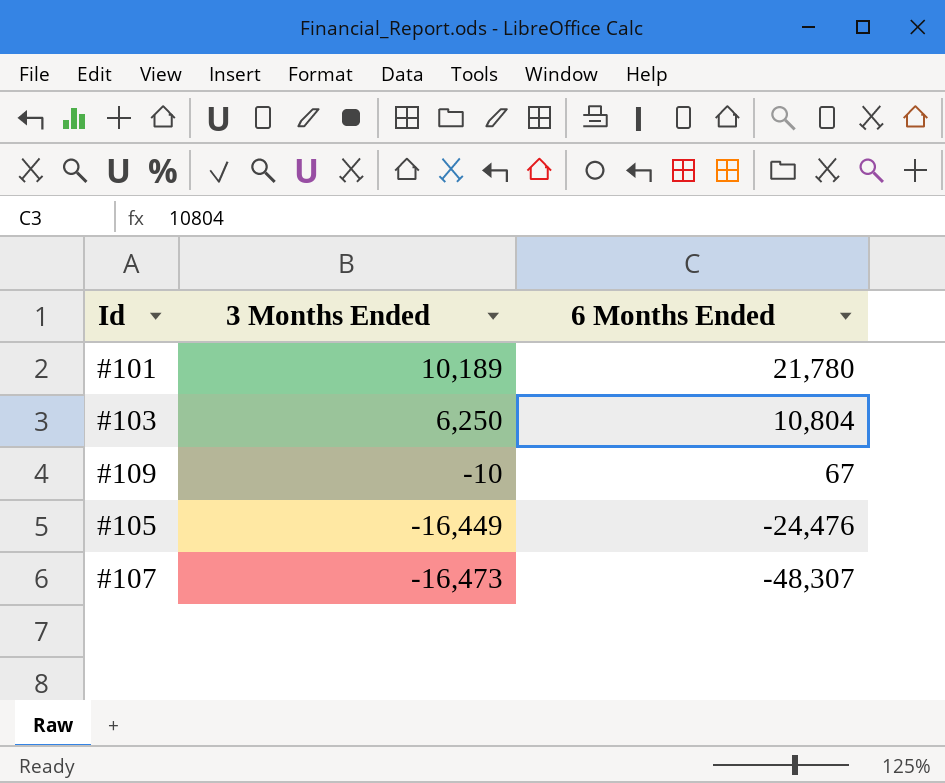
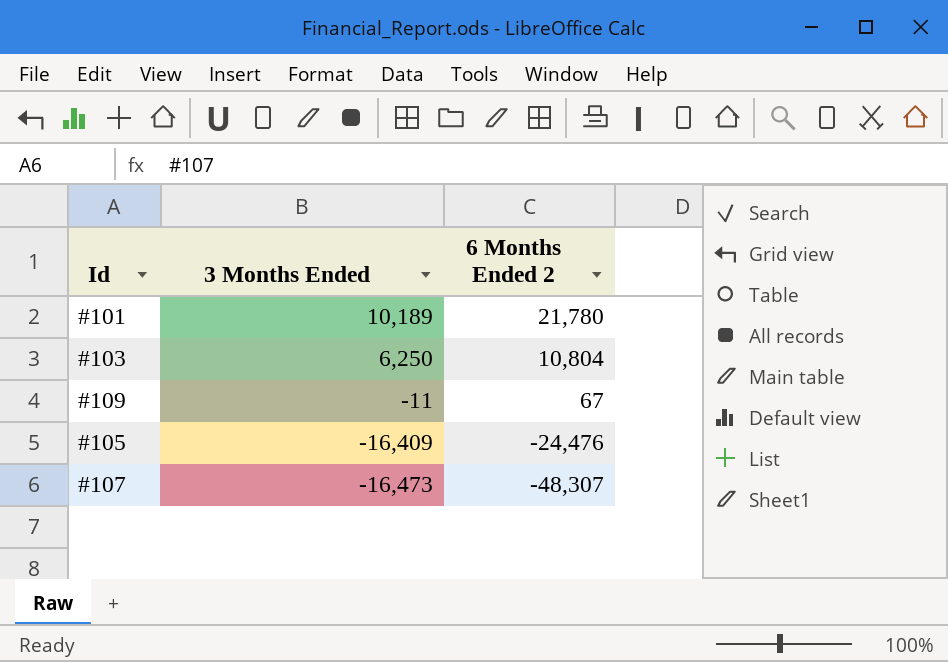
column name: 6 Months Ended -> 6 Months Ended 2
#109 | 3 Months Ended: -10 -> -11
#105 | 3 Months Ended: -16,449 -> -16,409

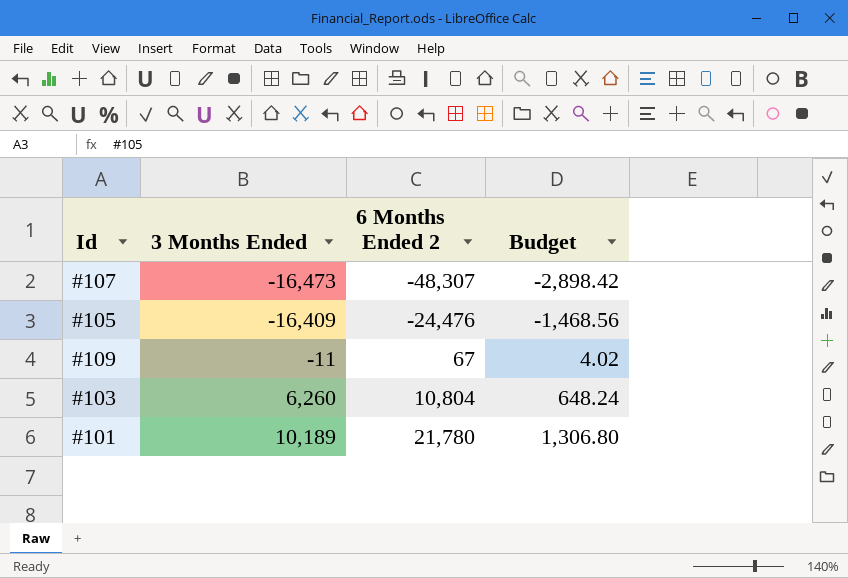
row order: 3 Months Ended descending -> 3 Months Ended ascending
column Budget | formula: none -> [6 Months Ended 2] * 0.06
#103 | 3 Months Ended: 6,250 -> 6,260

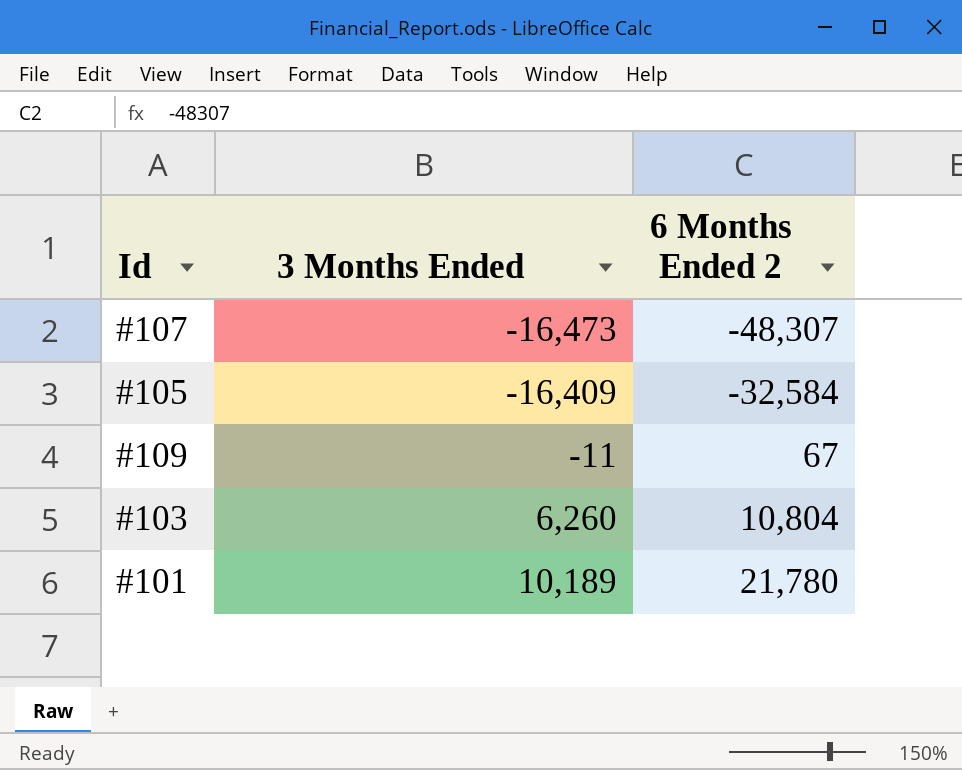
column Budget | formula: [6 Months Ended 2] * 0.06 -> none
#105 | 6 Months Ended 2: -24,476 -> -32,584

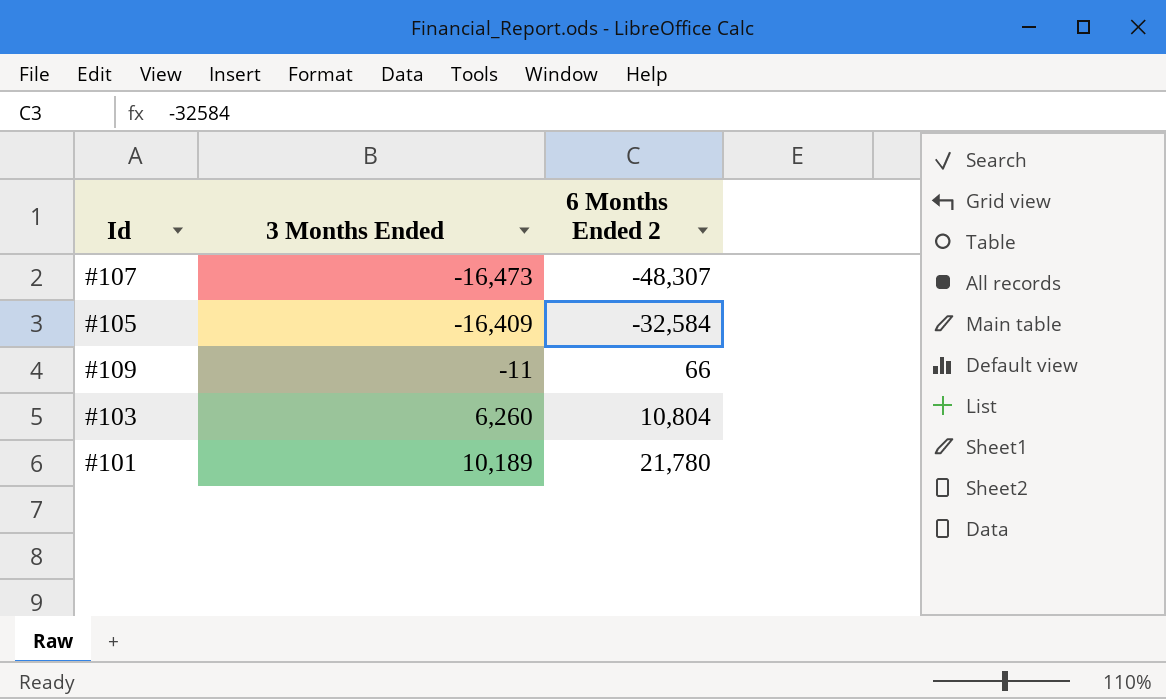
#109 | 6 Months Ended 2: 67 -> 66

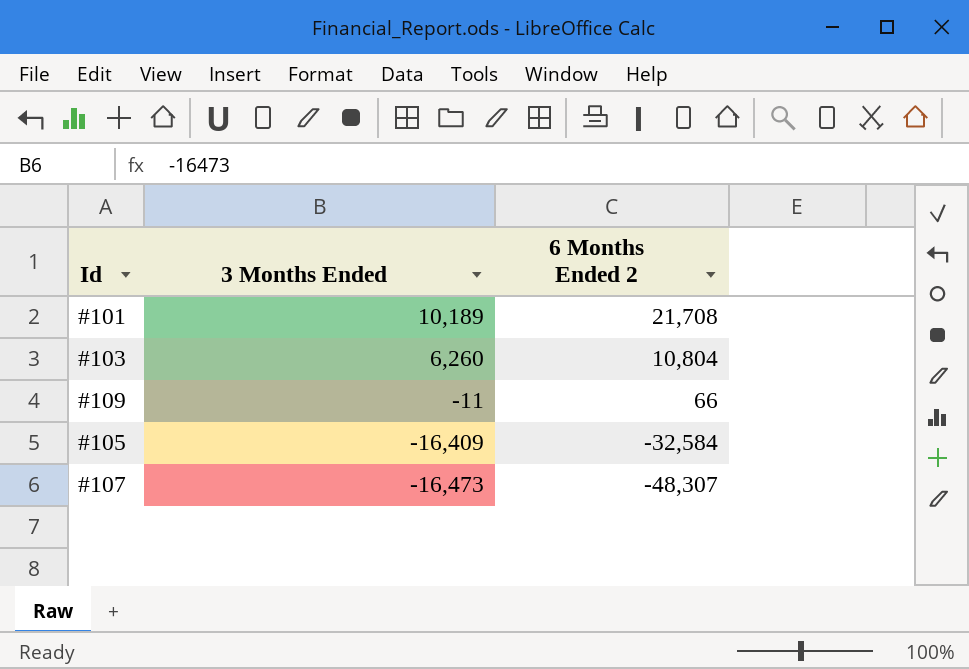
row order: 3 Months Ended ascending -> 3 Months Ended descending
#101 | 6 Months Ended 2: 21,780 -> 21,708

